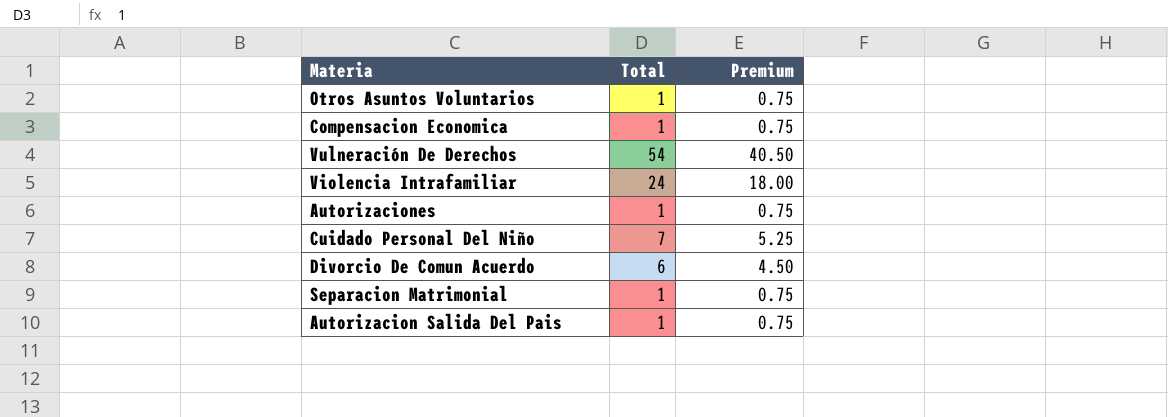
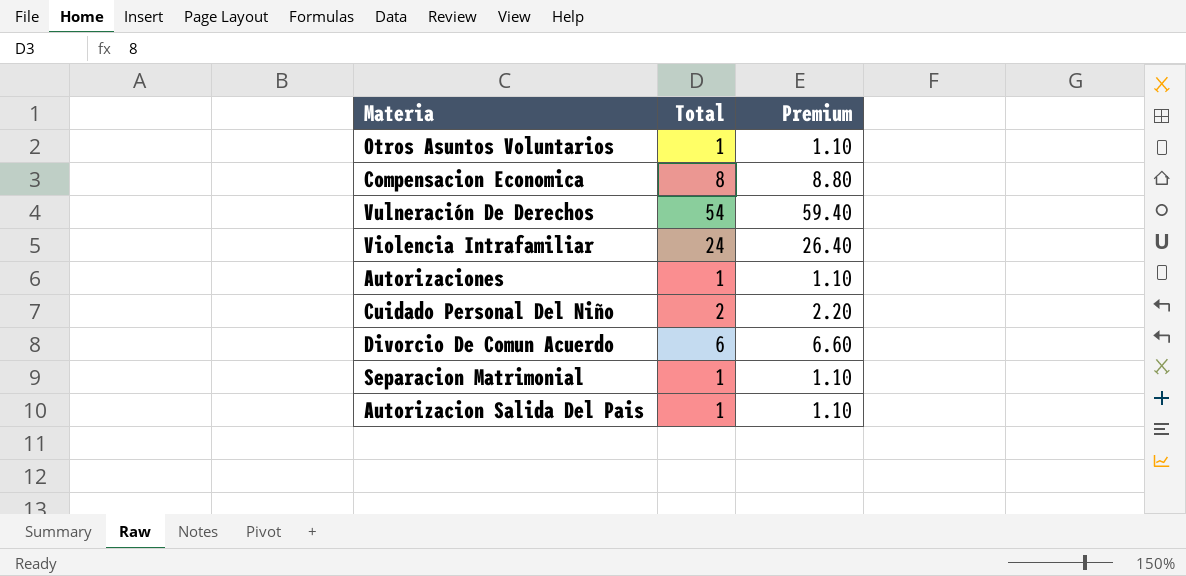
column Premium | formula: [Total] * 0.75 -> [Total] * 1.1
Compensacion Economica | Total: 1 -> 8
Cuidado Personal Del Niño | Total: 7 -> 2

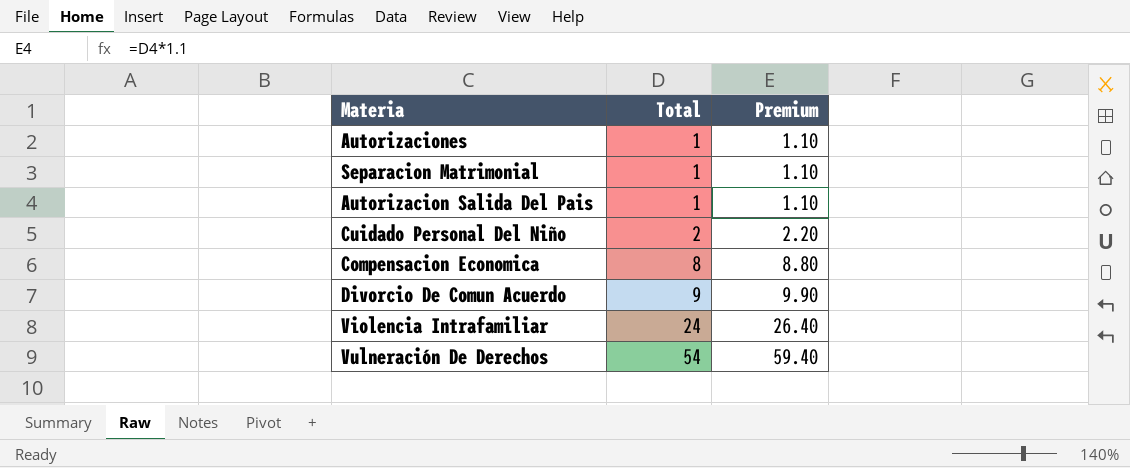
row order: none -> Total ascending
row Otros Asuntos Voluntarios: 1 | 1.10 -> none
Divorcio De Comun Acuerdo | Total: 6 -> 9
Divorcio De Comun Acuerdo | Premium: 6.60 -> 9.90

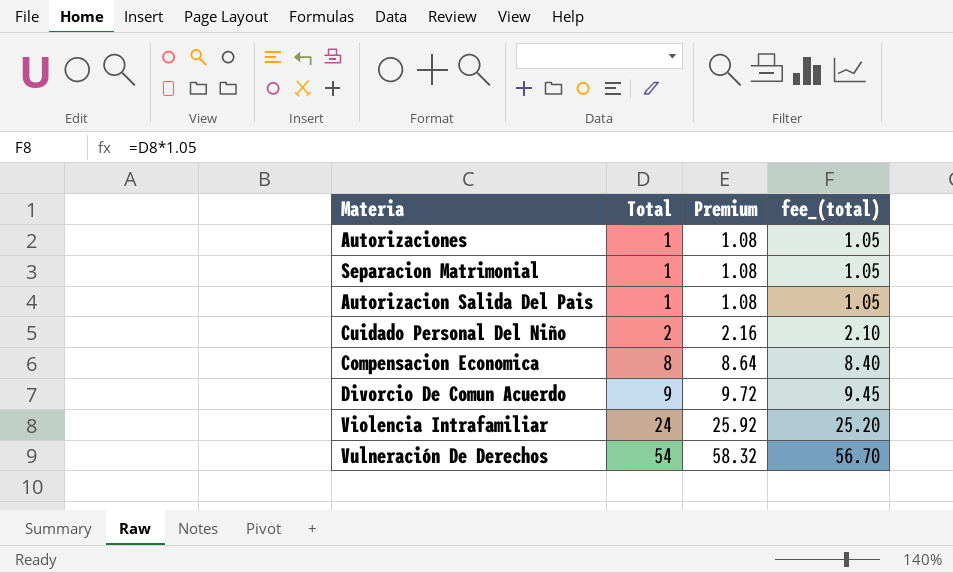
column Premium | formula: [Total] * 1.1 -> [Total] * 1.08
column fee_(total) | formula: none -> [Total] * 1.05

